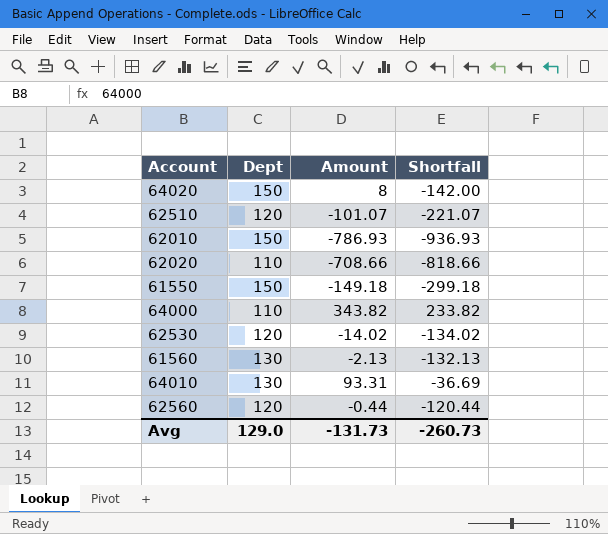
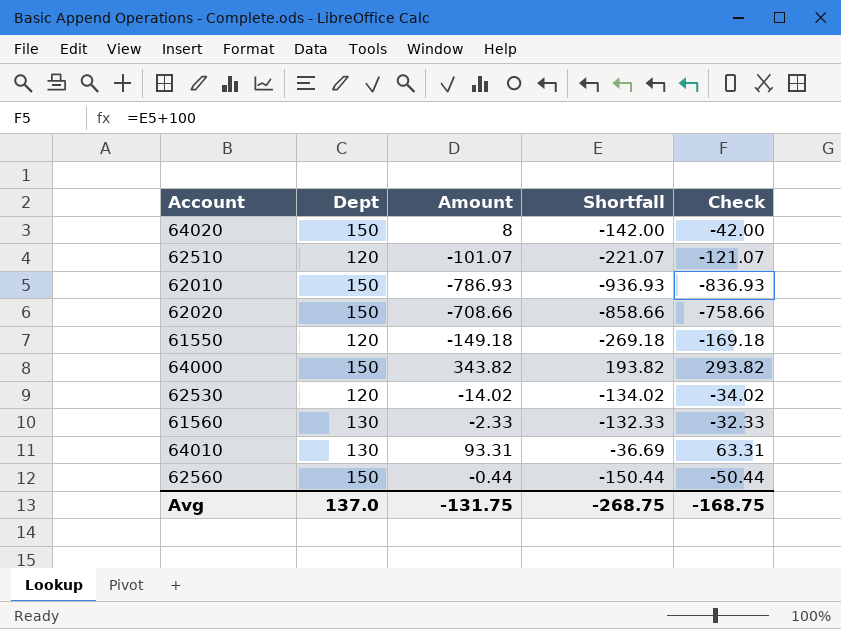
column Check | formula: none -> [Shortfall] + 100
62020 | Dept: 110 -> 150
62020 | Shortfall: -818.66 -> -858.66
61550 | Dept: 150 -> 120
61550 | Shortfall: -299.18 -> -269.18
64000 | Dept: 110 -> 150
64000 | Shortfall: 233.82 -> 193.82
61560 | Amount: -2.13 -> -2.33
61560 | Shortfall: -132.13 -> -132.33
62560 | Dept: 120 -> 150
62560 | Shortfall: -120.44 -> -150.44
Avg | Dept: 129.0 -> 137.0
Avg | Amount: -131.73 -> -131.75
Avg | Shortfall: -260.73 -> -268.75

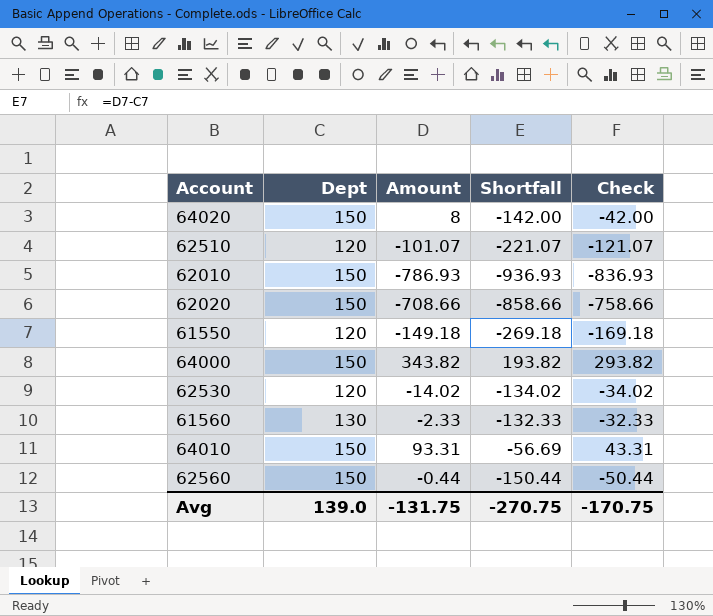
64010 | Dept: 130 -> 150
64010 | Shortfall: -36.69 -> -56.69
64010 | Check: 63.31 -> 43.31
Avg | Dept: 137.0 -> 139.0
Avg | Shortfall: -268.75 -> -270.75
Avg | Check: -168.75 -> -170.75

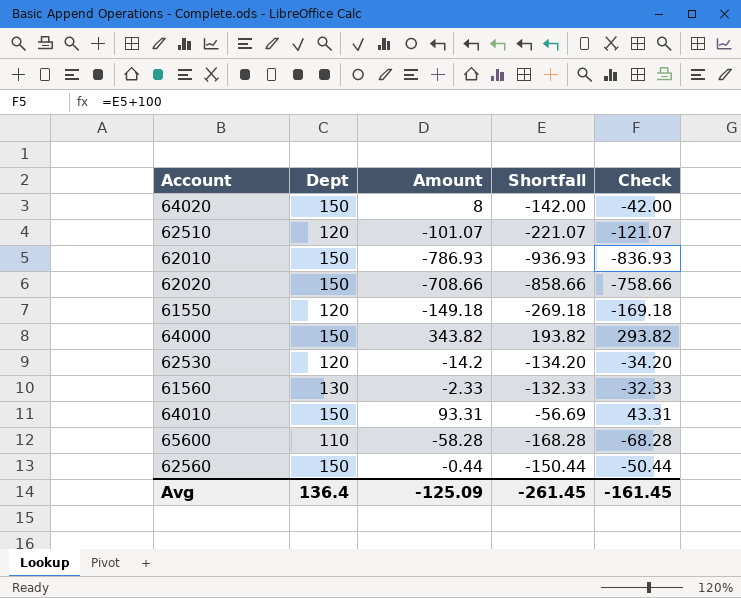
62530 | Amount: -14.02 -> -14.2
62530 | Shortfall: -134.02 -> -134.20
62530 | Check: -34.02 -> -34.20
row 65600: none -> 110 | -58.28 | -168.28 | -68.28
Avg | Dept: 139.0 -> 136.4
Avg | Amount: -131.75 -> -125.09
Avg | Shortfall: -270.75 -> -261.45
Avg | Check: -170.75 -> -161.45

